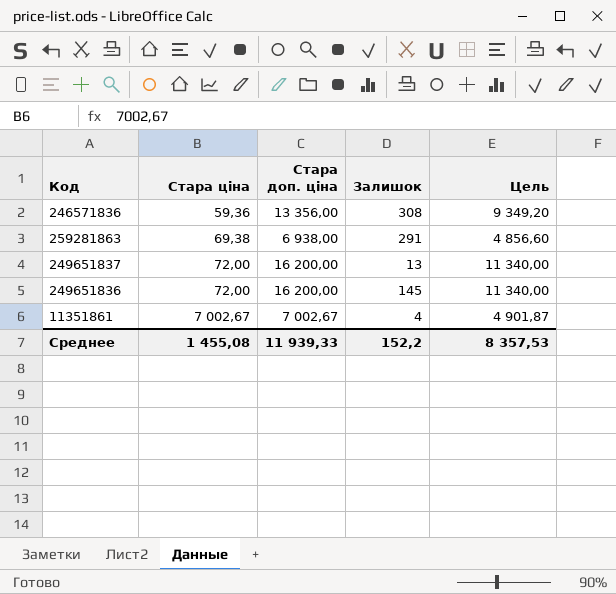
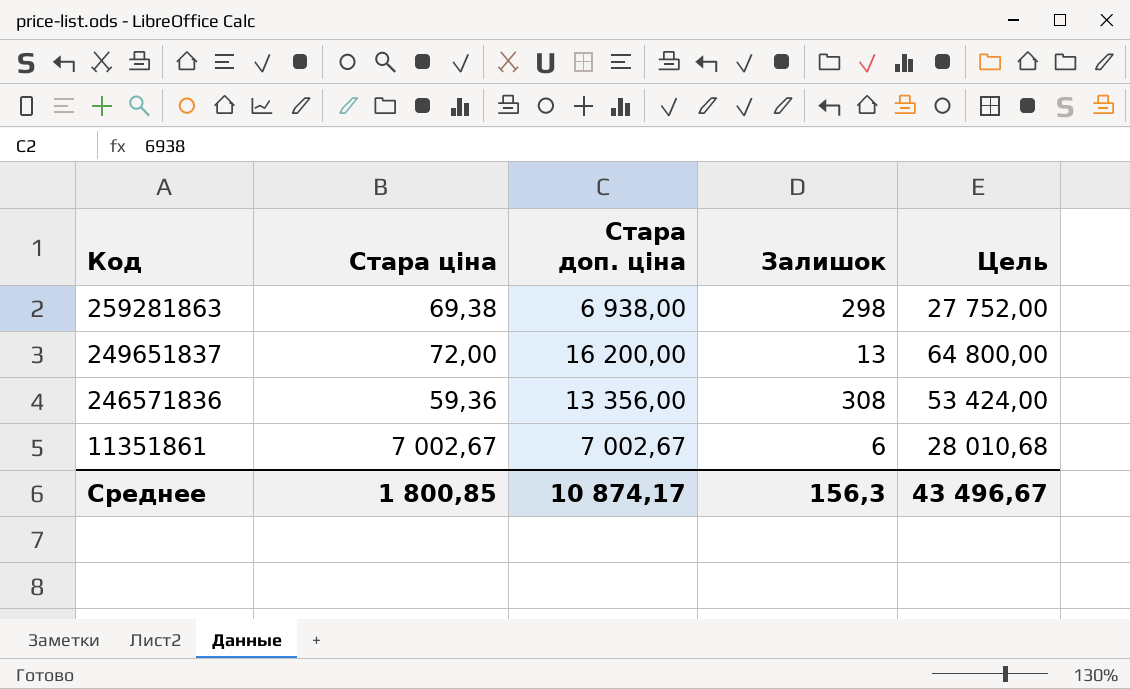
row order: Стара ціна ascending -> Код descending
column Цель | formula: [Стара доп. ціна] * 0,7 -> [Стара доп. ціна] * 4
row 249651836: 72,00 | 16 200,00 | 145 | 11 340,00 -> none
259281863 | Залишок: 291 -> 298
11351861 | Залишок: 4 -> 6
Среднее | Стара ціна: 1 455,08 -> 1 800,85
Среднее | Стара доп. ціна: 11 939,33 -> 10 874,17
Среднее | Залишок: 152,2 -> 156,3
Среднее | Цель: 8 357,53 -> 43 496,67

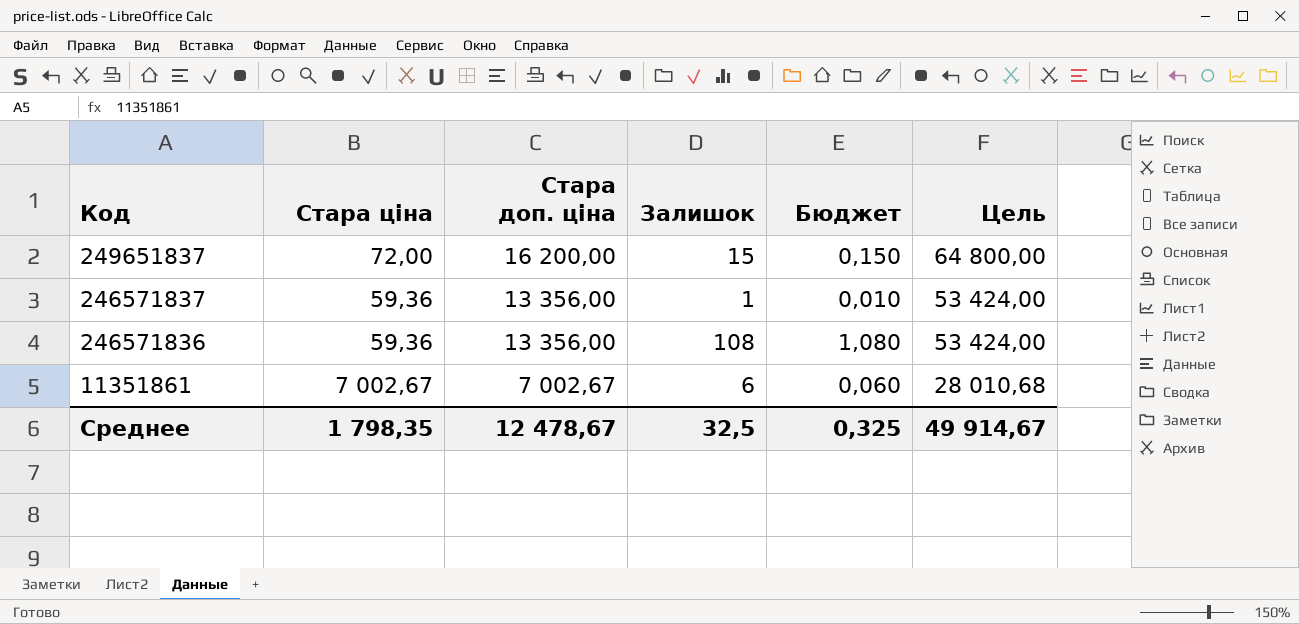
column Бюджет | formula: none -> [Залишок] * 0,01
row 259281863: 69,38 | 6 938,00 | 298 | 27 752,00 -> none
249651837 | Залишок: 13 -> 15
row 246571837: none -> 59,36 | 13 356,00 | 1 | 0,010 | 53 424,00
246571836 | Залишок: 308 -> 108
Среднее | Стара ціна: 1 800,85 -> 1 798,35
Среднее | Стара доп. ціна: 10 874,17 -> 12 478,67
Среднее | Залишок: 156,3 -> 32,5
Среднее | Цель: 43 496,67 -> 49 914,67

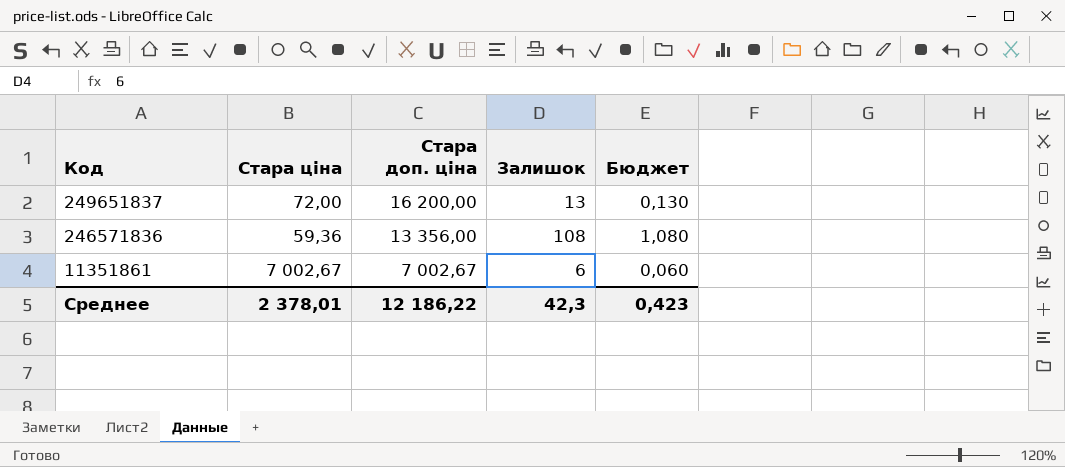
column Цель | formula: [Стара доп. ціна] * 4 -> none
row 246571837: 59,36 | 13 356,00 | 1 | 0,010 | 53 424,00 -> none
249651837 | Залишок: 15 -> 13
249651837 | Бюджет: 0,150 -> 0,130
Среднее | Стара ціна: 1 798,35 -> 2 378,01
Среднее | Стара доп. ціна: 12 478,67 -> 12 186,22
Среднее | Залишок: 32,5 -> 42,3
Среднее | Бюджет: 0,325 -> 0,423

